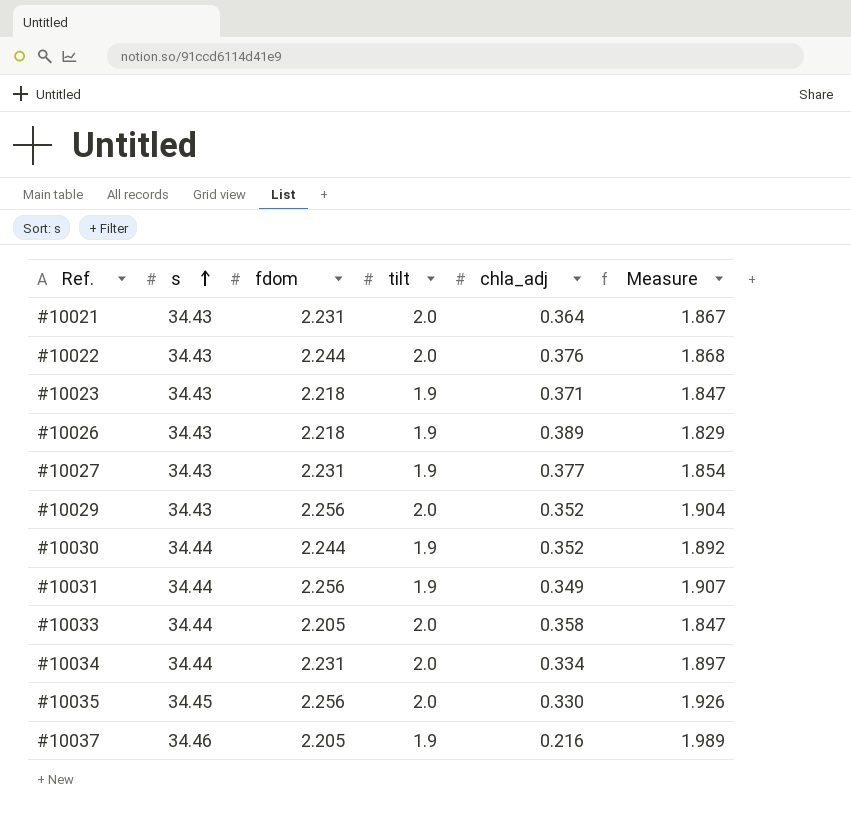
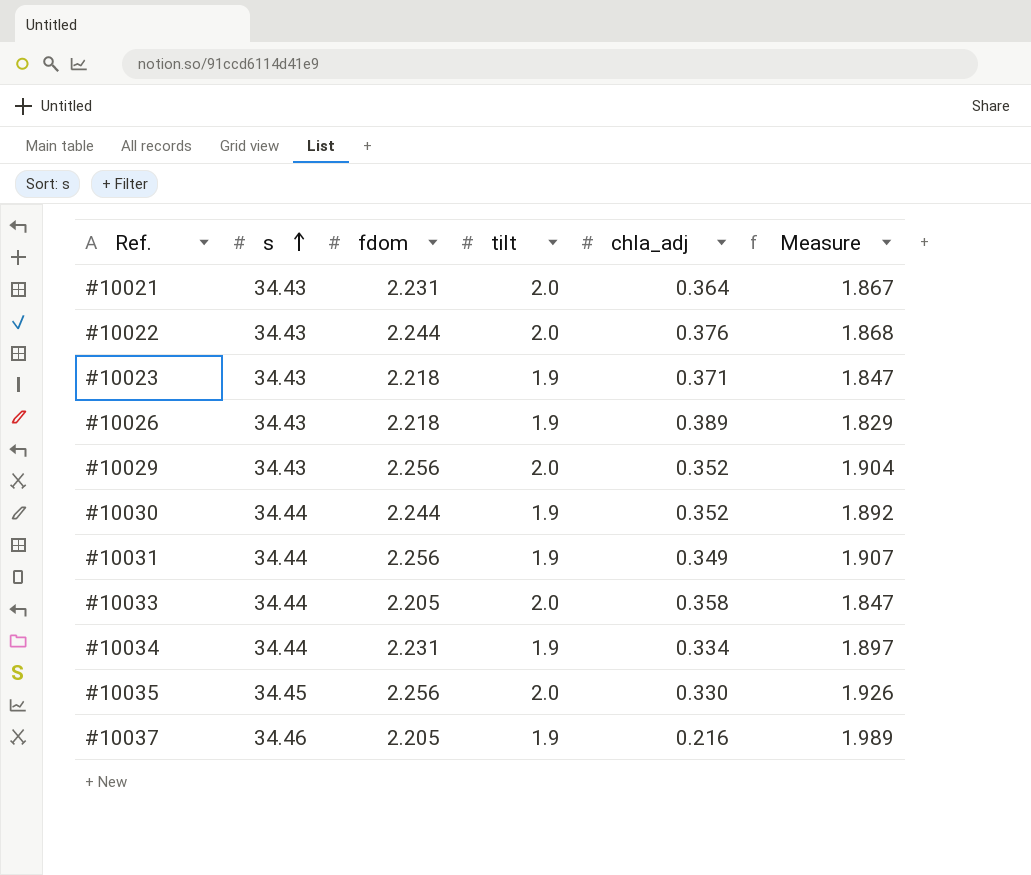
row #10027: 34.43 | 2.231 | 1.9 | 0.377 | 1.854 -> none
#10034 | tilt: 2.0 -> 1.9

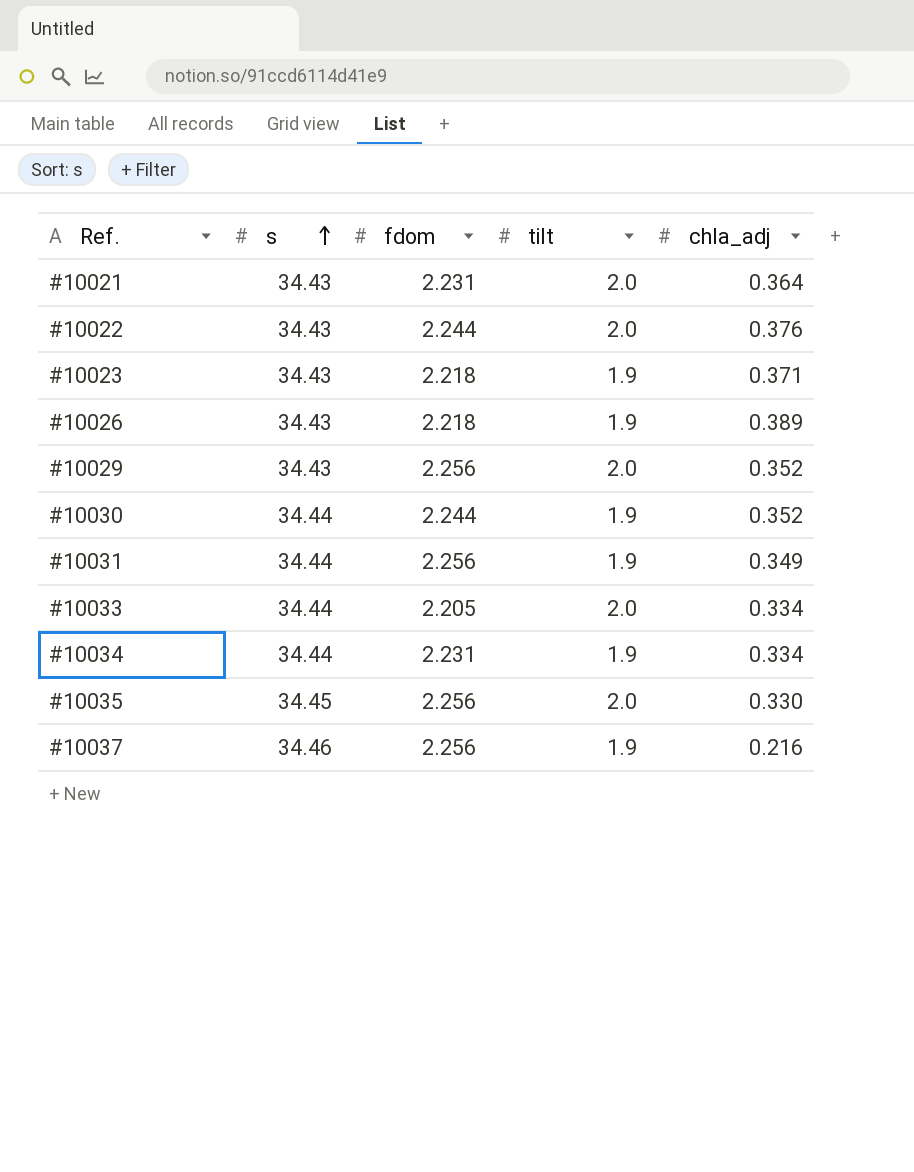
column Measure | formula: [fdom] - [chla_adj] -> none
#10033 | chla_adj: 0.358 -> 0.334
#10037 | fdom: 2.205 -> 2.256

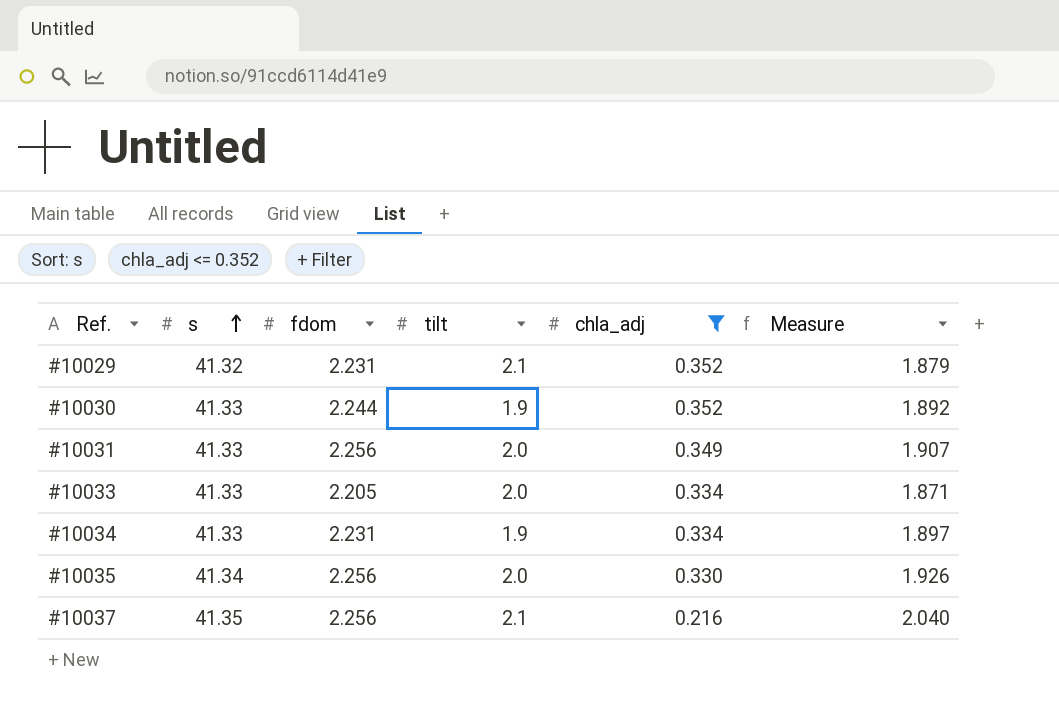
filter: none -> chla_adj <= 0.352
column Measure | formula: none -> [fdom] - [chla_adj]
#10029 | s: 34.43 -> 41.32
#10029 | fdom: 2.256 -> 2.231
#10029 | tilt: 2.0 -> 2.1
#10030 | s: 34.44 -> 41.33
#10031 | s: 34.44 -> 41.33
#10031 | tilt: 1.9 -> 2.0
#10033 | s: 34.44 -> 41.33
#10034 | s: 34.44 -> 41.33
#10035 | s: 34.45 -> 41.34
#10037 | s: 34.46 -> 41.35
#10037 | tilt: 1.9 -> 2.1

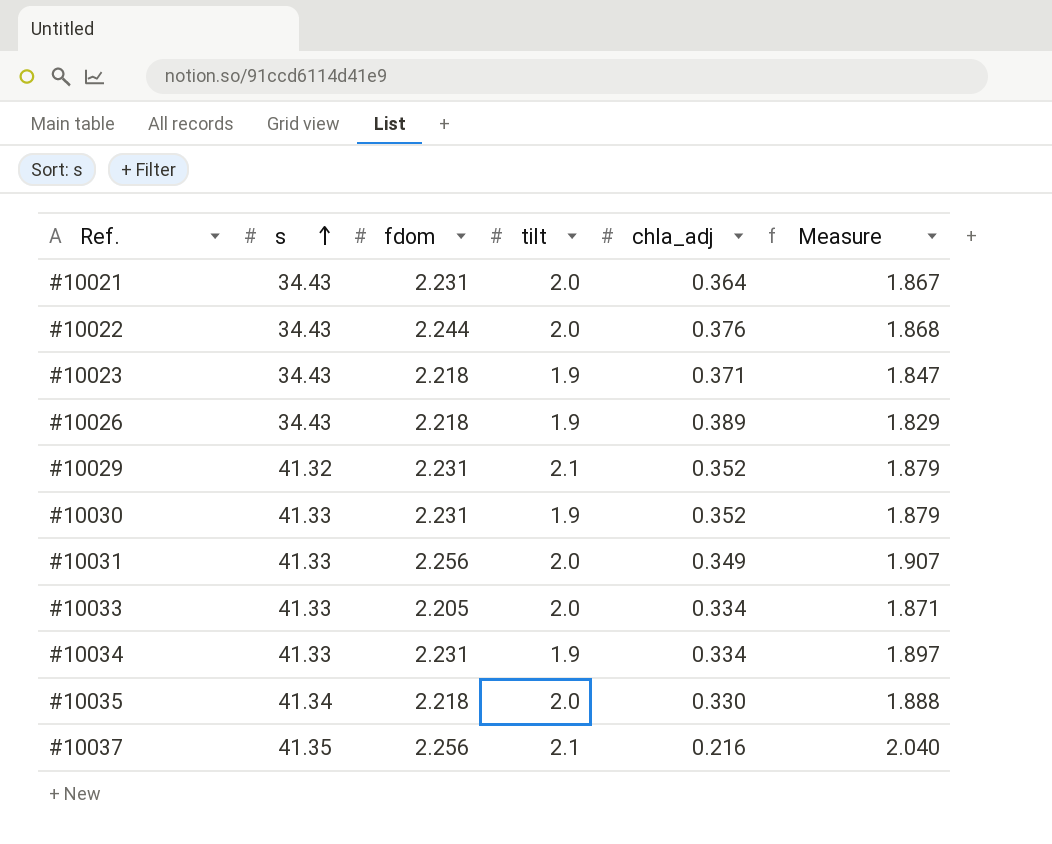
filter: chla_adj <= 0.352 -> none
#10030 | fdom: 2.244 -> 2.231
#10030 | Measure: 1.892 -> 1.879
#10035 | fdom: 2.256 -> 2.218
#10035 | Measure: 1.926 -> 1.888

